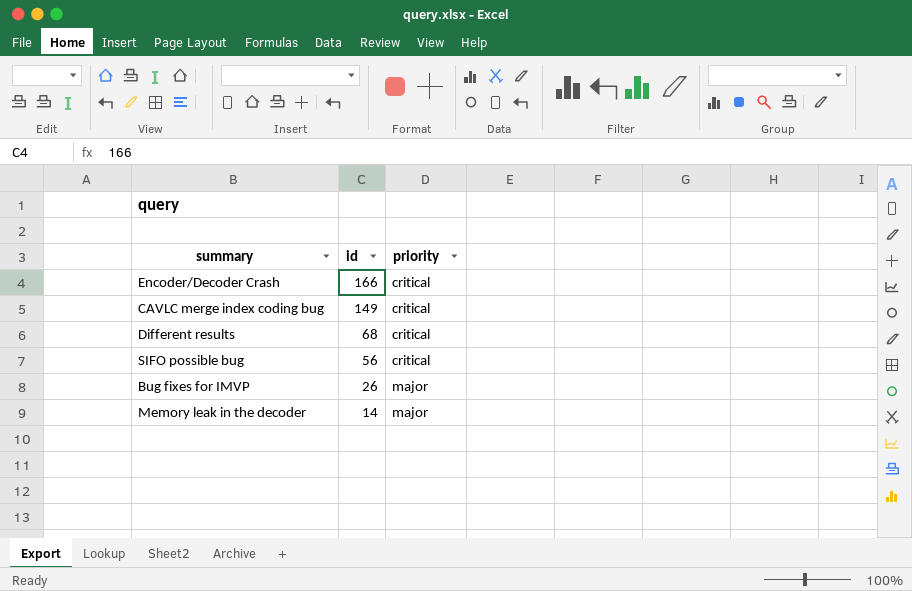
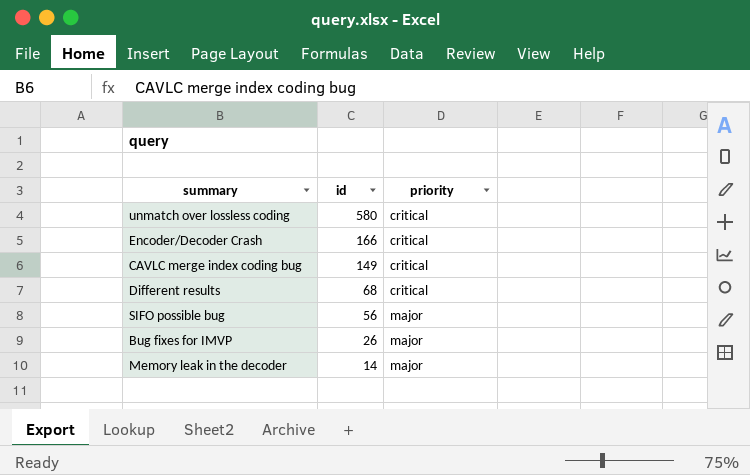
row unmatch over lossless coding: none -> 580 | critical
SIFO possible bug | priority: critical -> major

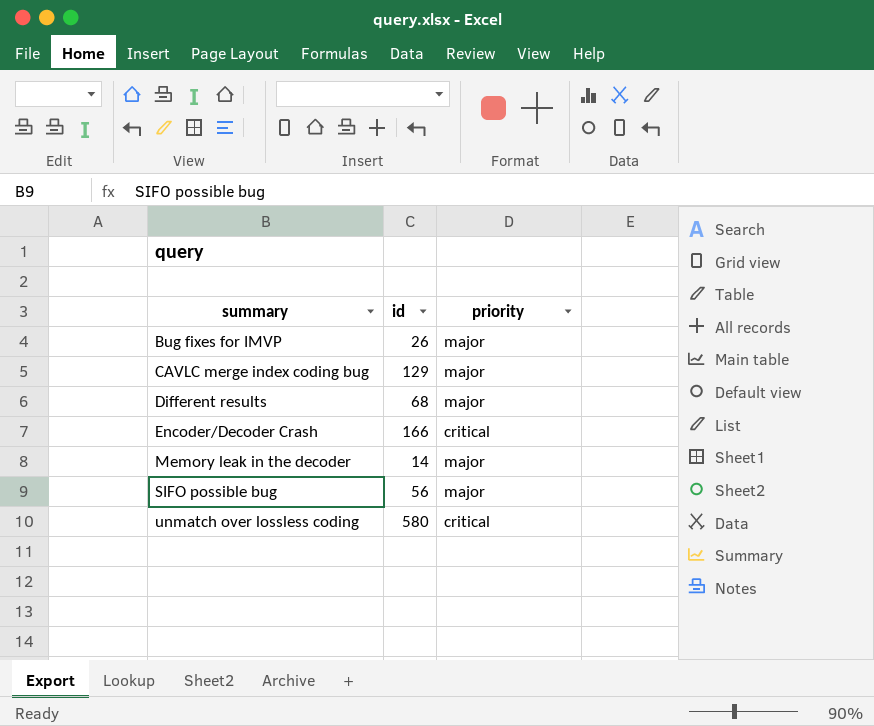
row order: id descending -> summary ascending
CAVLC merge index coding bug | id: 149 -> 129
CAVLC merge index coding bug | priority: critical -> major
Different results | priority: critical -> major

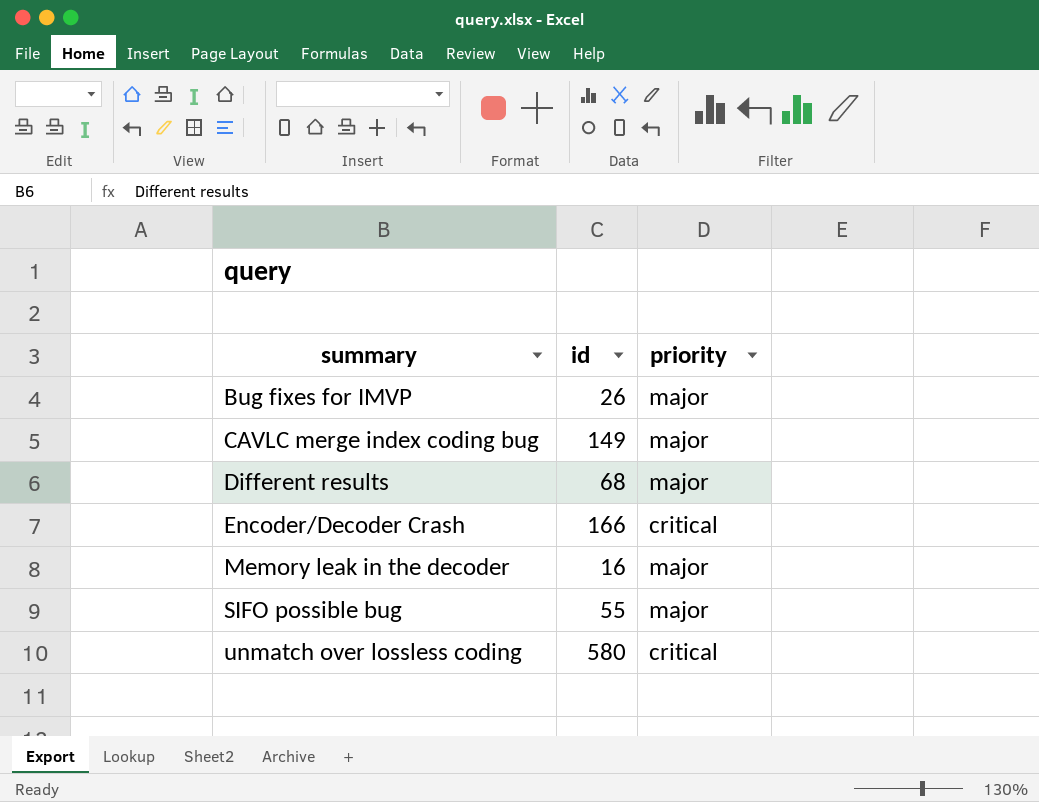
CAVLC merge index coding bug | id: 129 -> 149
Memory leak in the decoder | id: 14 -> 16
SIFO possible bug | id: 56 -> 55

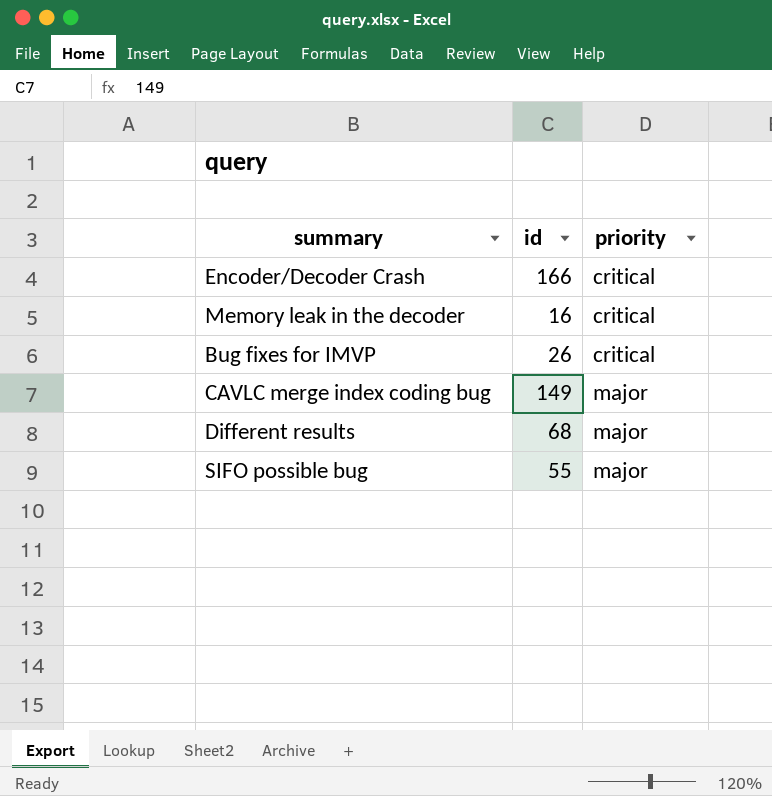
row order: summary ascending -> priority ascending
row unmatch over lossless coding: 580 | critical -> none
Memory leak in the decoder | priority: major -> critical
Bug fixes for IMVP | priority: major -> critical

